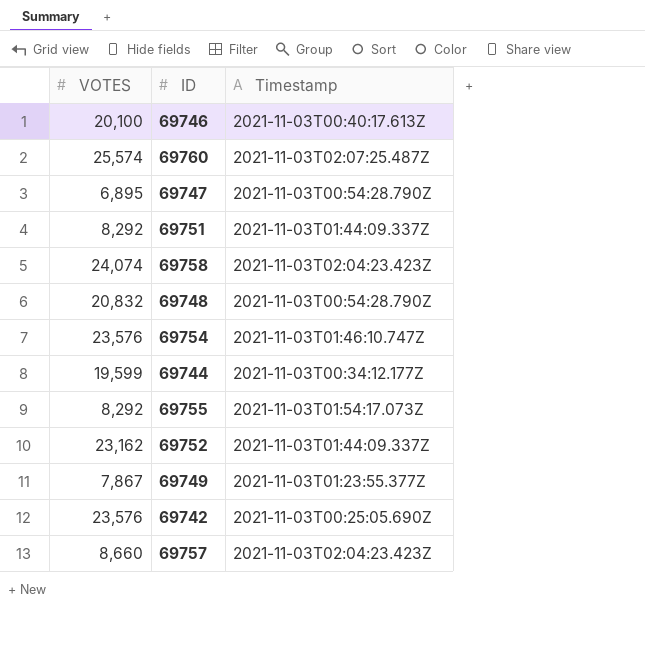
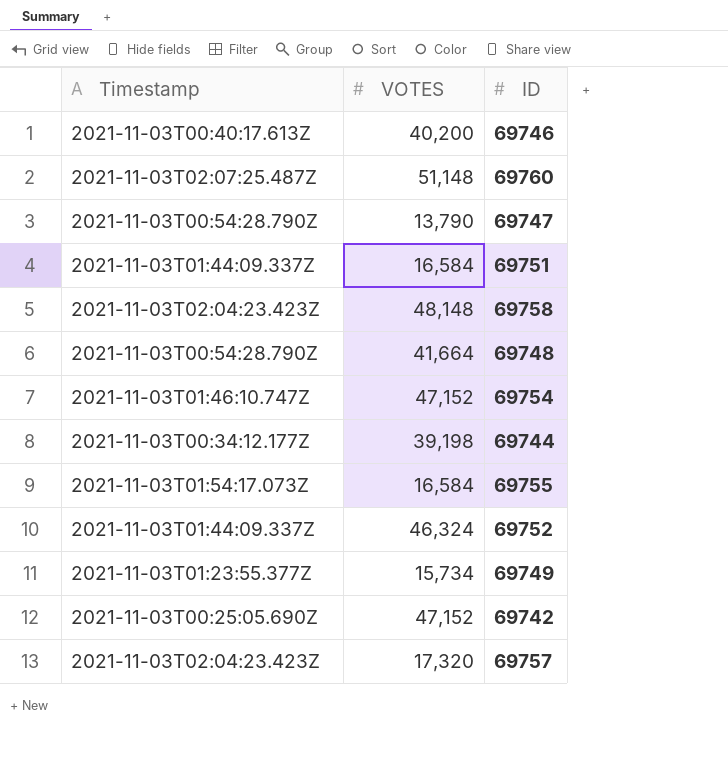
column Timestamp | position: 3 -> 1
69746 | VOTES: 20,100 -> 40,200
69760 | VOTES: 25,574 -> 51,148
69747 | VOTES: 6,895 -> 13,790
69751 | VOTES: 8,292 -> 16,584
69758 | VOTES: 24,074 -> 48,148
69748 | VOTES: 20,832 -> 41,664
69754 | VOTES: 23,576 -> 47,152
69744 | VOTES: 19,599 -> 39,198
69755 | VOTES: 8,292 -> 16,584
69752 | VOTES: 23,162 -> 46,324
69749 | VOTES: 7,867 -> 15,734
69742 | VOTES: 23,576 -> 47,152
69757 | VOTES: 8,660 -> 17,320

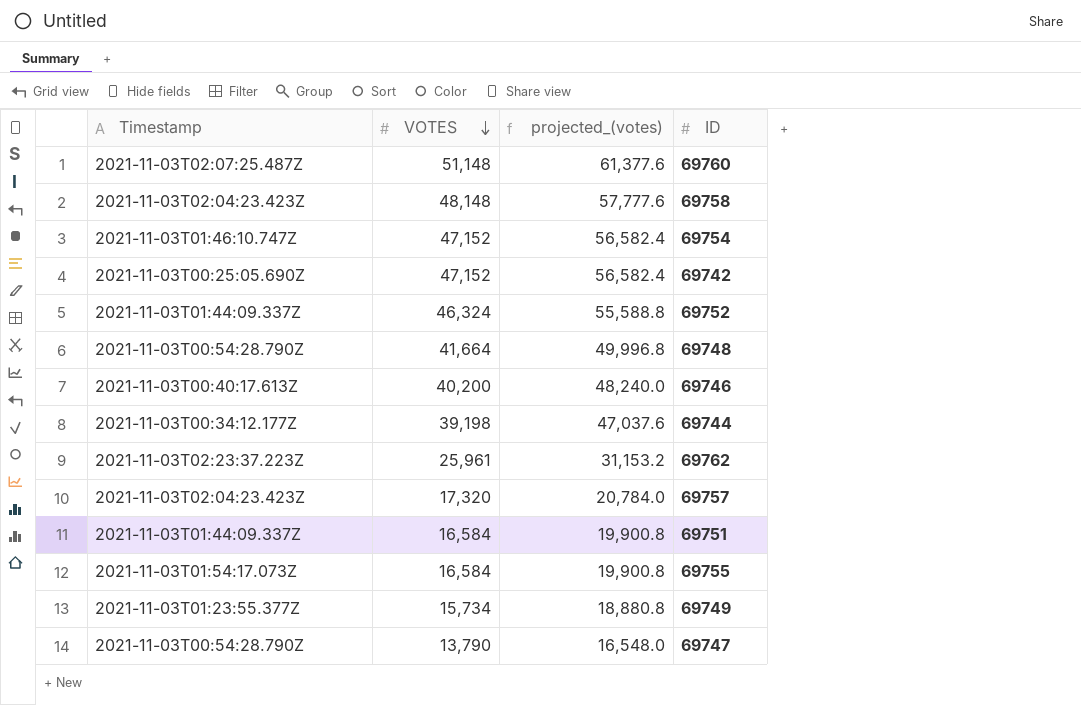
row order: none -> VOTES descending
column projected_(votes) | formula: none -> [VOTES] * 1.2
row 69762: none -> 2021-11-03T02:23:37.223Z | 25,961 | 31,153.2

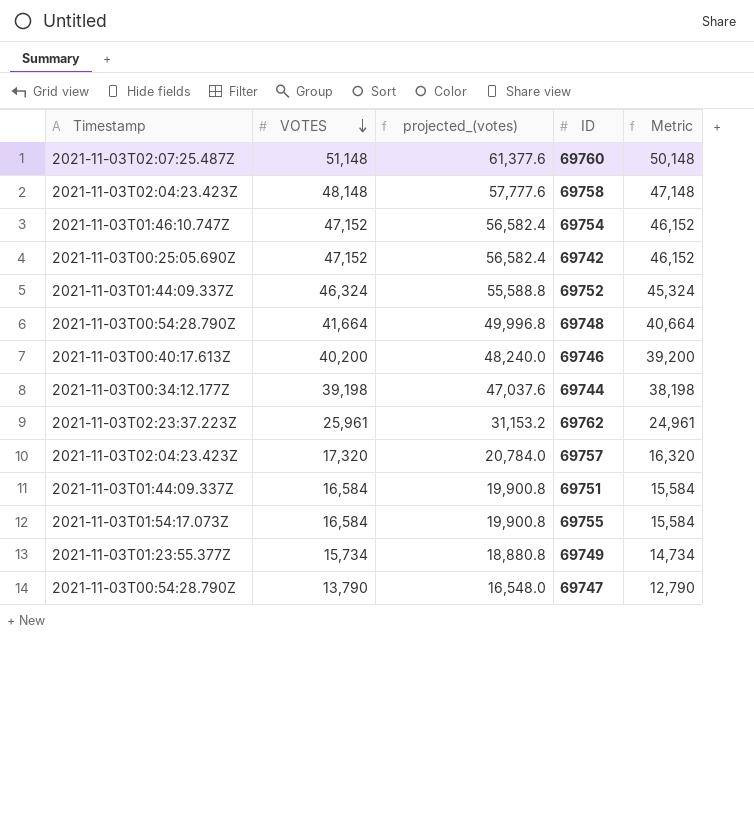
column Metric | formula: none -> [VOTES] - 1000

